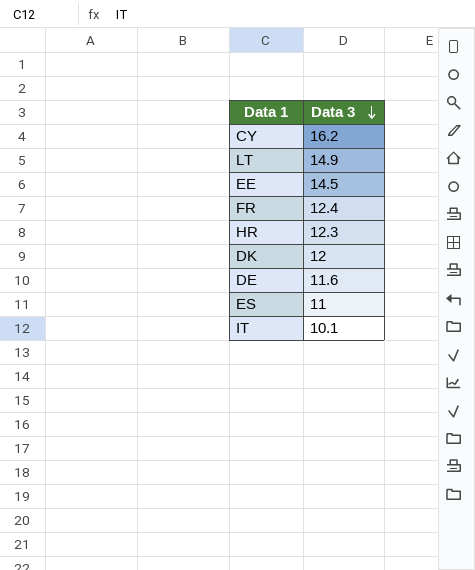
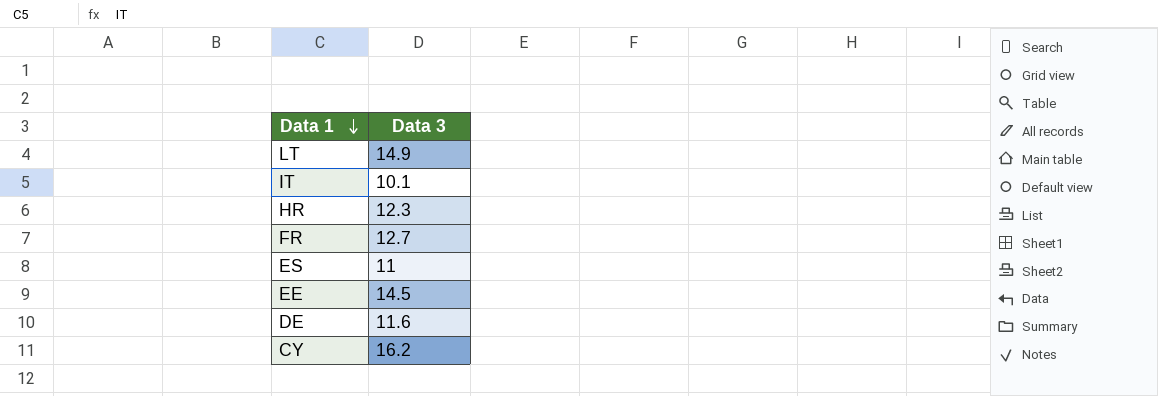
row order: Data 3 descending -> Data 1 descending
row DK: 12 -> none
FR | Data 3: 12.4 -> 12.7

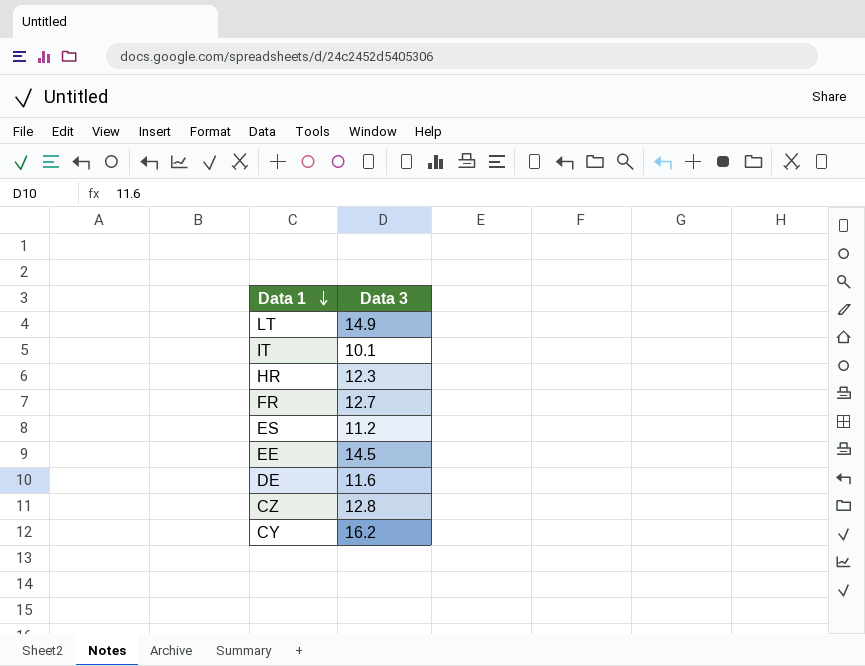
ES | Data 3: 11 -> 11.2
row CZ: none -> 12.8

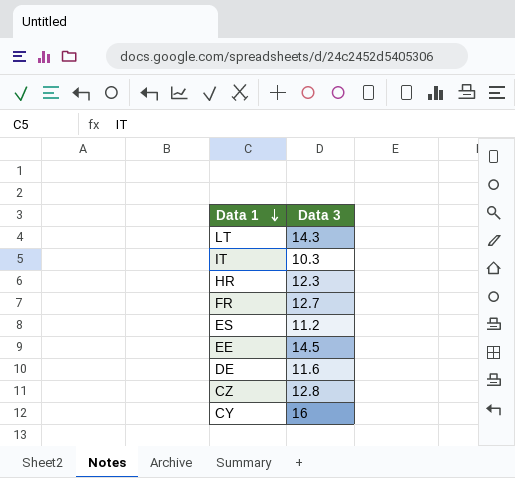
LT | Data 3: 14.9 -> 14.3
IT | Data 3: 10.1 -> 10.3
CY | Data 3: 16.2 -> 16

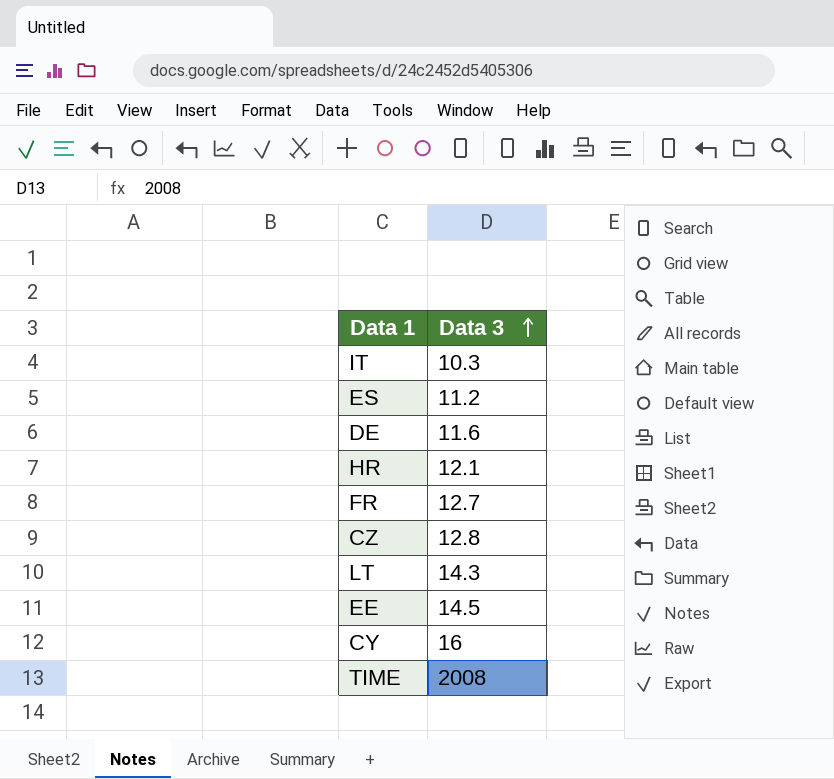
row order: Data 1 descending -> Data 3 ascending
HR | Data 3: 12.3 -> 12.1
row TIME: none -> 2008

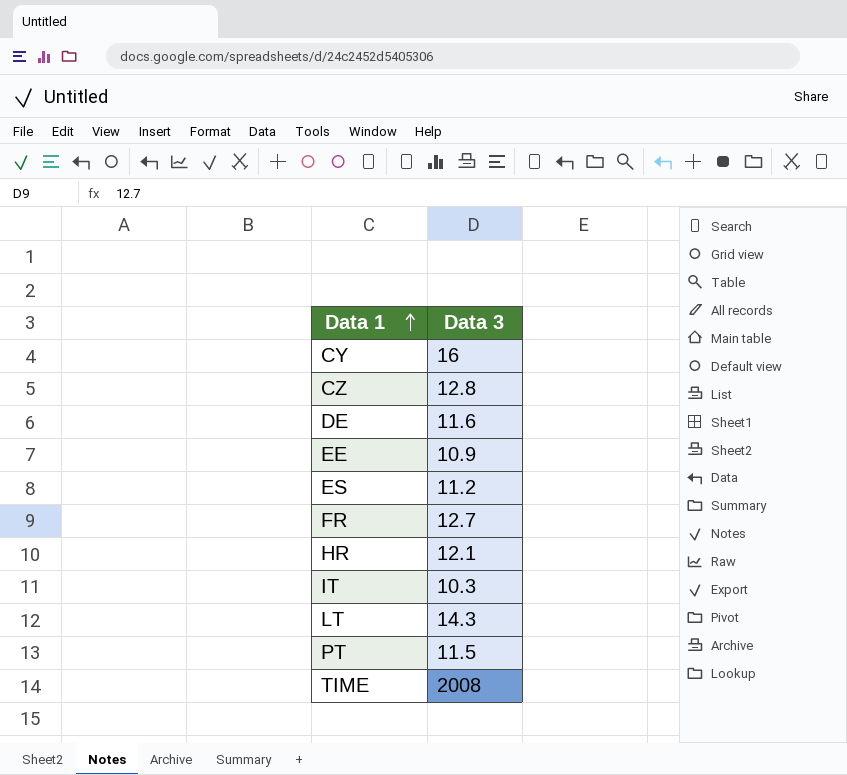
row order: Data 3 ascending -> Data 1 ascending
EE | Data 3: 14.5 -> 10.9
row PT: none -> 11.5

